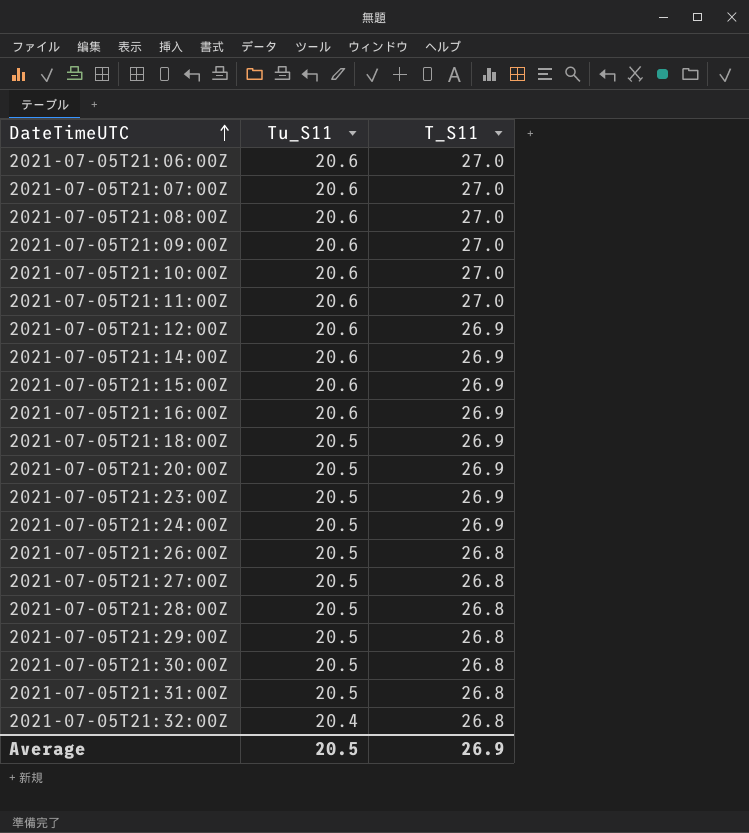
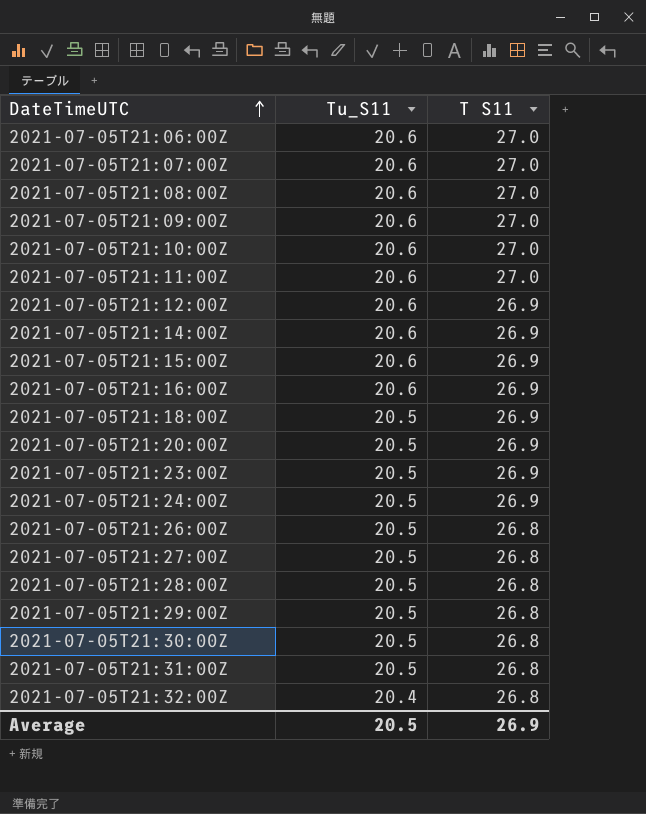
column name: T_S11 -> T S11

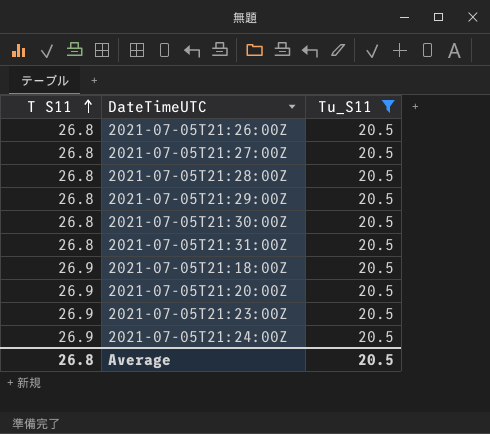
filter: none -> Tu_S11 = 20.5
row order: DateTimeUTC ascending -> T S11 ascending
column T S11 | position: 3 -> 1
Average | T S11: 26.9 -> 26.8

